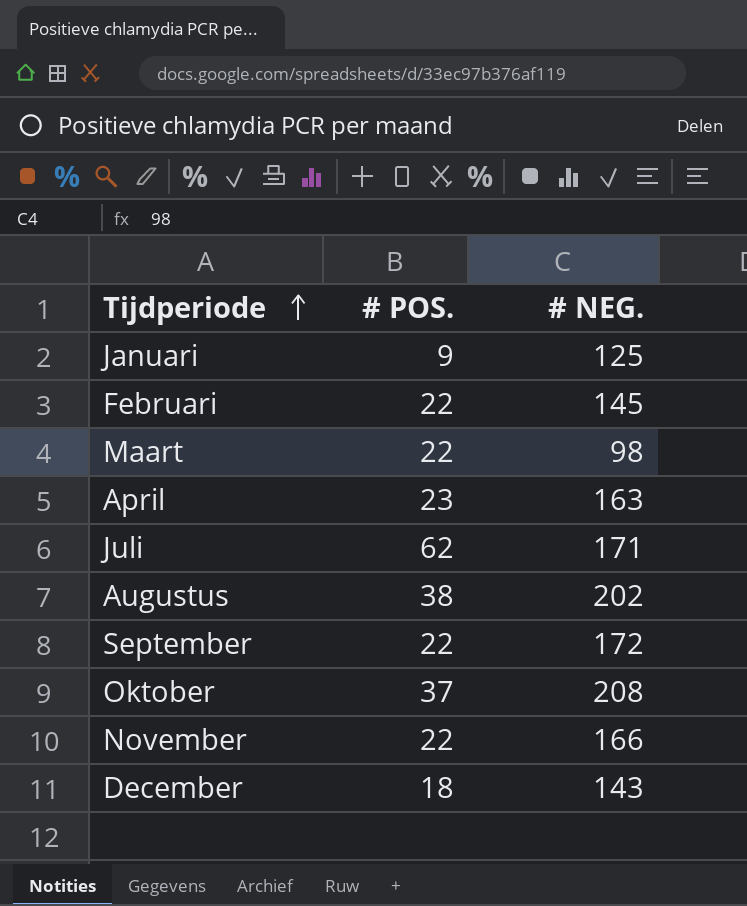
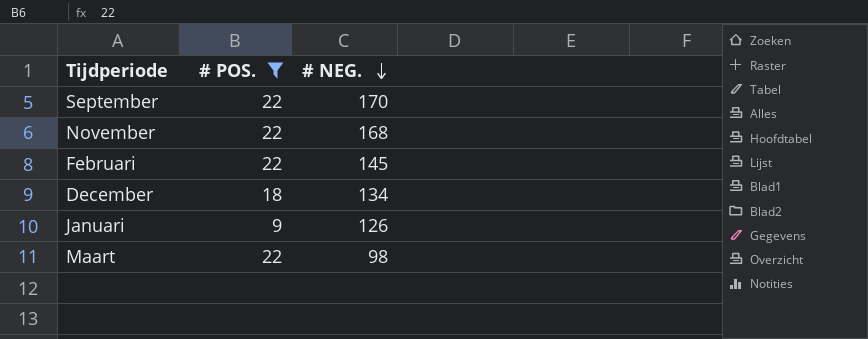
filter: none -> # POS. <= 22
row order: Tijdperiode ascending -> # NEG. descending
September | # NEG.: 172 -> 170
November | # NEG.: 166 -> 168
December | # NEG.: 143 -> 134
Januari | # NEG.: 125 -> 126

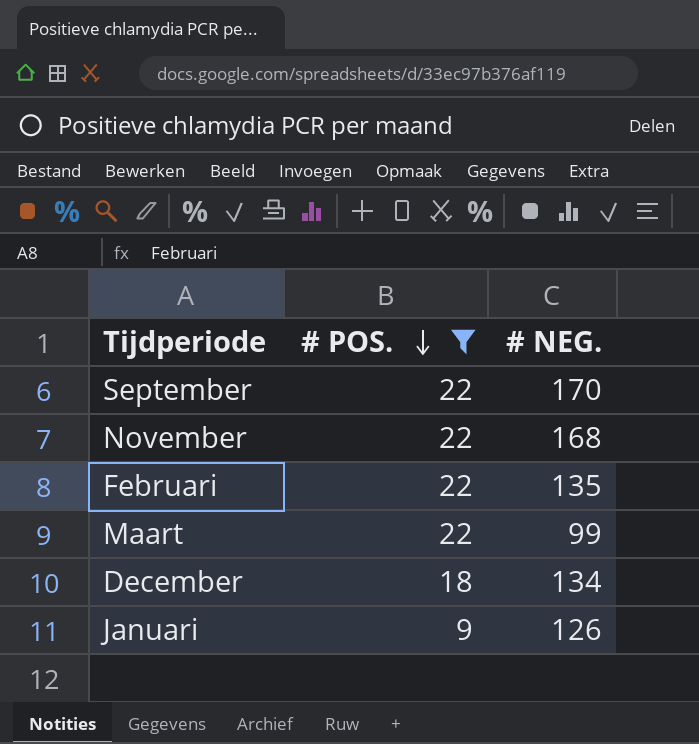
row order: # NEG. descending -> # POS. descending
Februari | # NEG.: 145 -> 135
Maart | # NEG.: 98 -> 99

